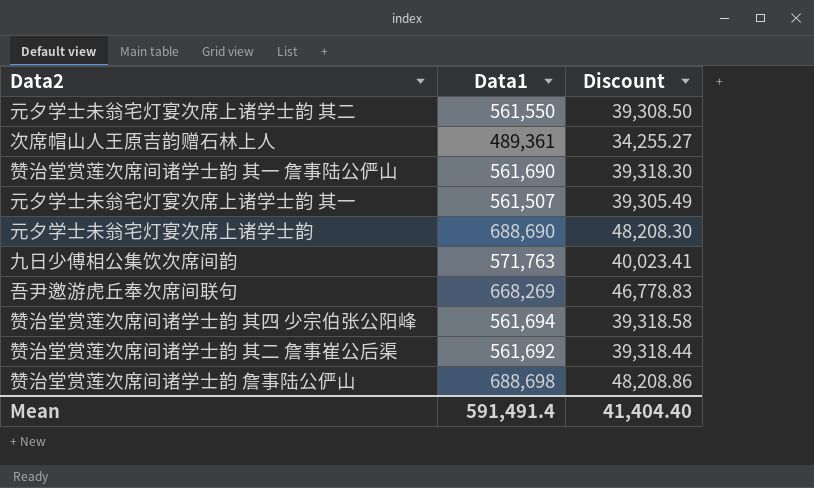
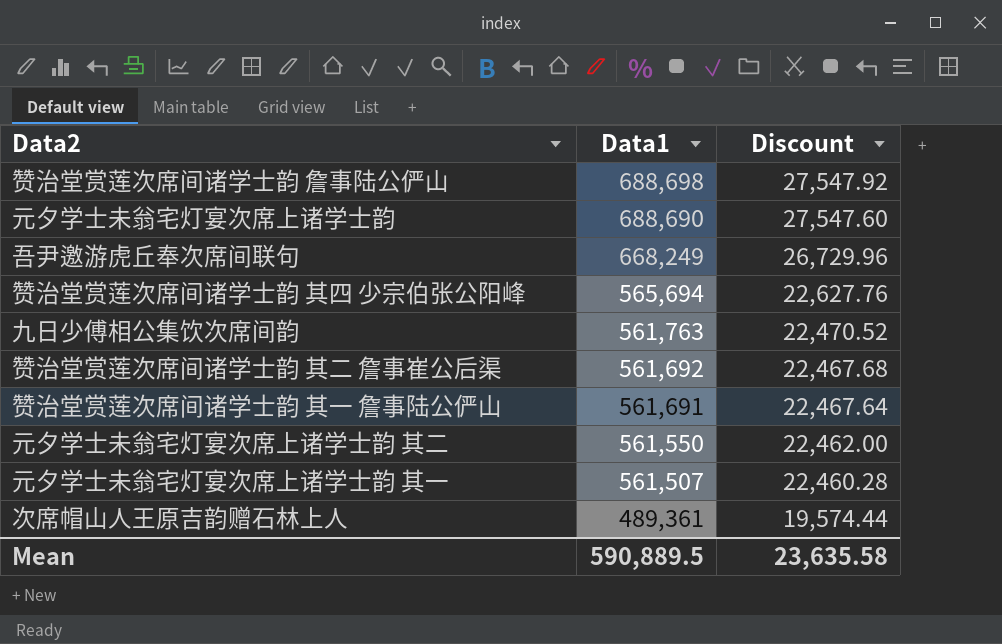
row order: none -> Data1 descending
column Discount | formula: [Data1] * 0.07 -> [Data1] * 0.04
吾尹邀游虎丘奉次席间联句 | Data1: 668,269 -> 668,249
赞治堂赏莲次席间诸学士韵 其四 少宗伯张公阳峰 | Data1: 561,694 -> 565,694
九日少傅相公集饮次席间韵 | Data1: 571,763 -> 561,763
赞治堂赏莲次席间诸学士韵 其一 詹事陆公俨山 | Data1: 561,690 -> 561,691
Mean | Data1: 591,491.4 -> 590,889.5
Mean | Discount: 41,404.40 -> 23,635.58

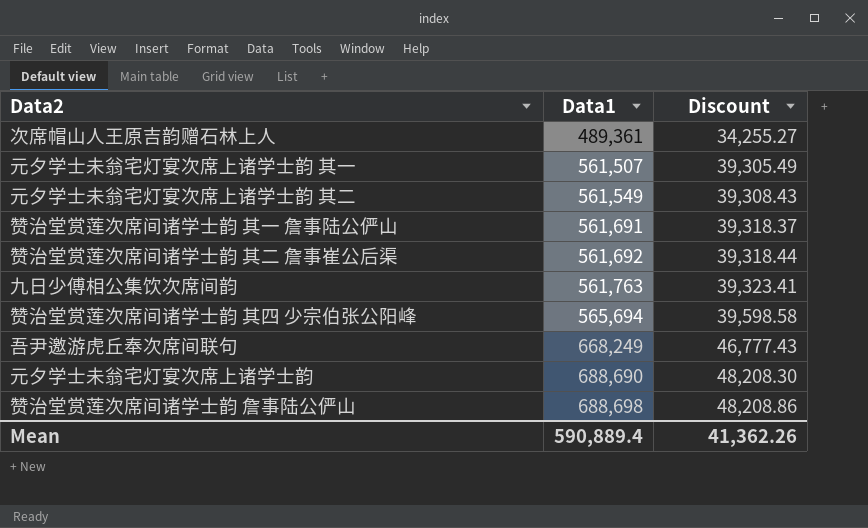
row order: Data1 descending -> Data1 ascending
column Discount | formula: [Data1] * 0.04 -> [Data1] * 0.07
元夕学士未翁宅灯宴次席上诸学士韵 其二 | Data1: 561,550 -> 561,549
Mean | Data1: 590,889.5 -> 590,889.4
Mean | Discount: 23,635.58 -> 41,362.26

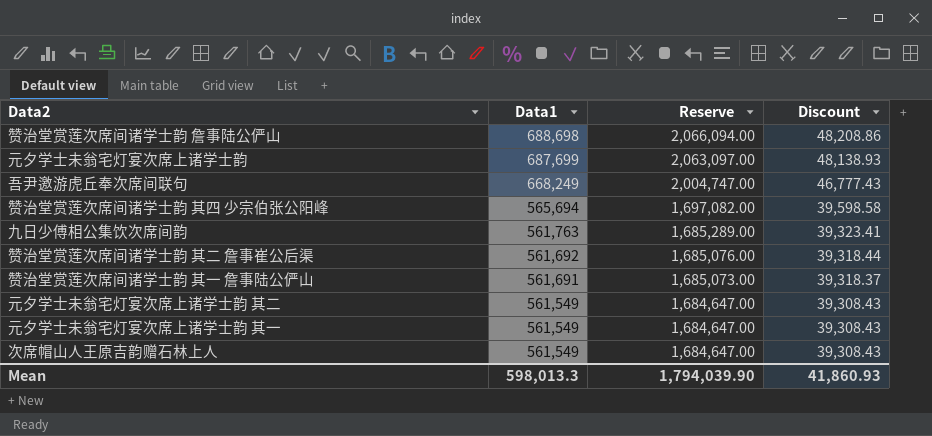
row order: Data1 ascending -> Data1 descending
column Reserve | formula: none -> [Data1] * 3
元夕学士未翁宅灯宴次席上诸学士韵 | Data1: 688,690 -> 687,699
元夕学士未翁宅灯宴次席上诸学士韵 | Discount: 48,208.30 -> 48,138.93
元夕学士未翁宅灯宴次席上诸学士韵 其一 | Data1: 561,507 -> 561,549
元夕学士未翁宅灯宴次席上诸学士韵 其一 | Discount: 39,305.49 -> 39,308.43
次席帽山人王原吉韵赠石林上人 | Data1: 489,361 -> 561,549
次席帽山人王原吉韵赠石林上人 | Discount: 34,255.27 -> 39,308.43
Mean | Data1: 590,889.4 -> 598,013.3
Mean | Discount: 41,362.26 -> 41,860.93

